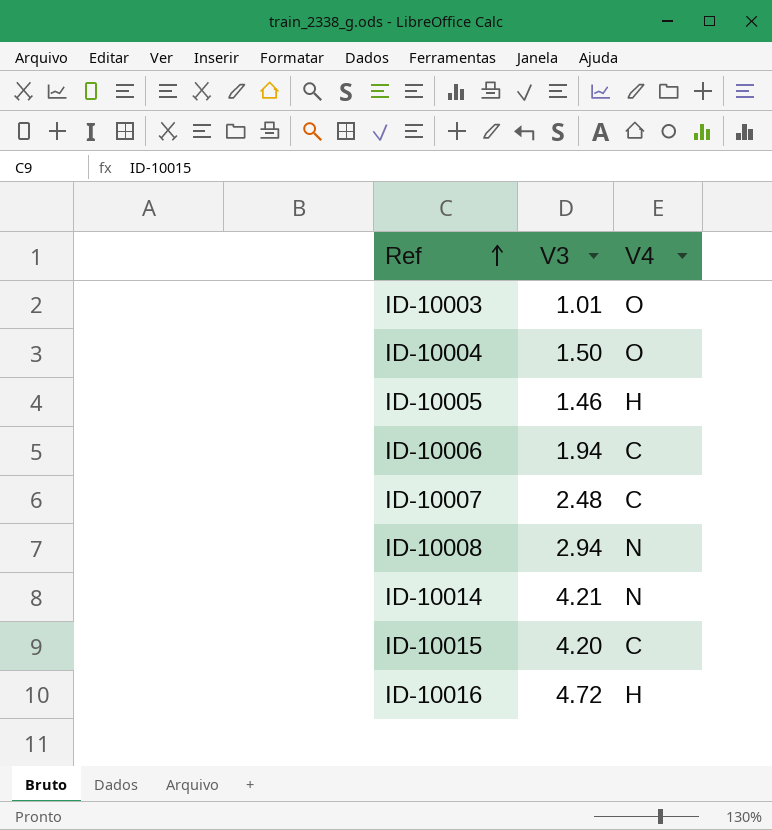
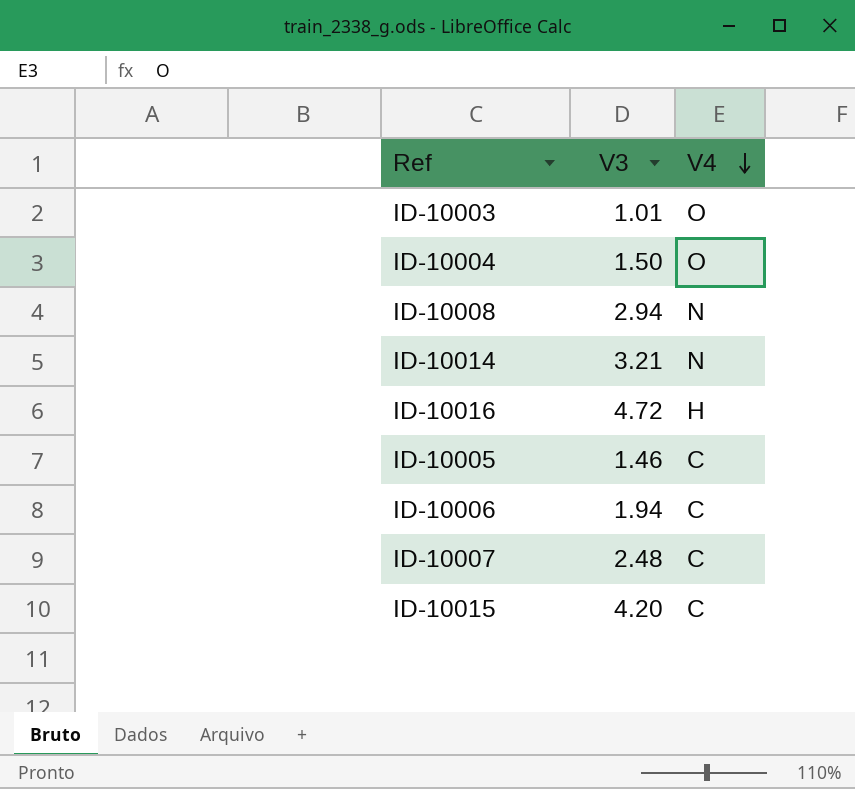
row order: Ref ascending -> V4 descending
ID-10014 | V3: 4.21 -> 3.21
ID-10005 | V4: H -> C

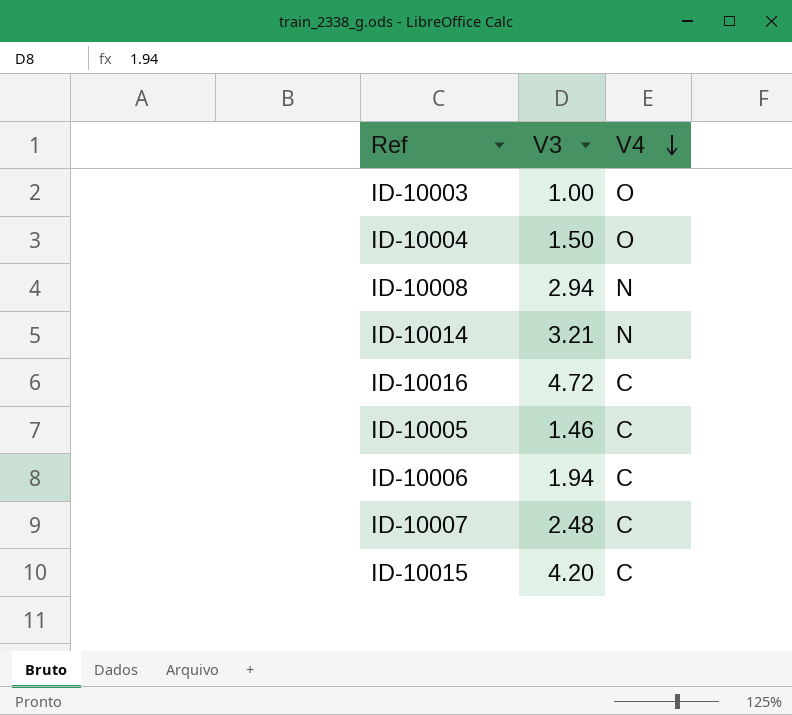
ID-10003 | V3: 1.01 -> 1.00
ID-10016 | V4: H -> C

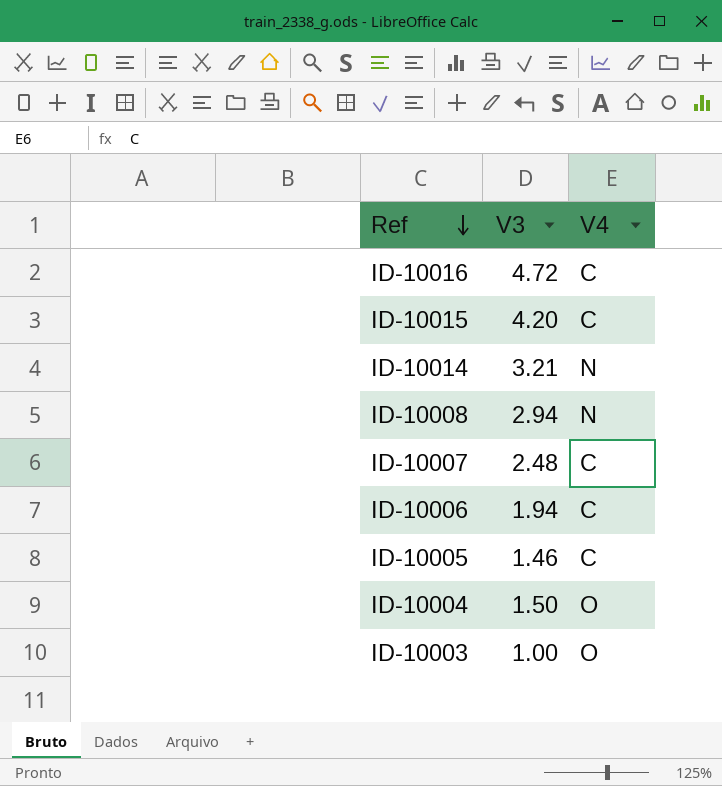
row order: V4 descending -> Ref descending

